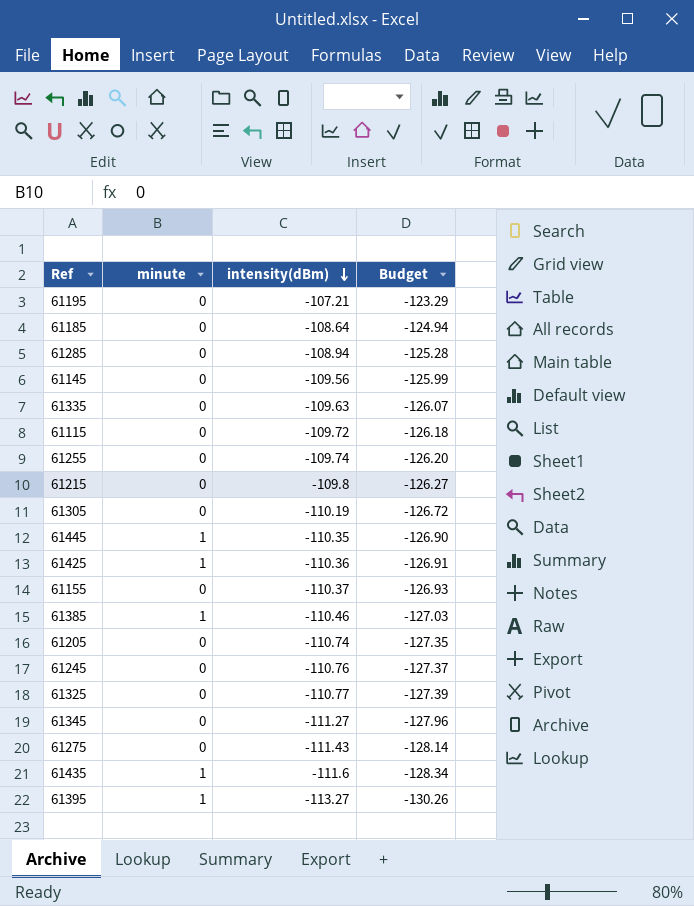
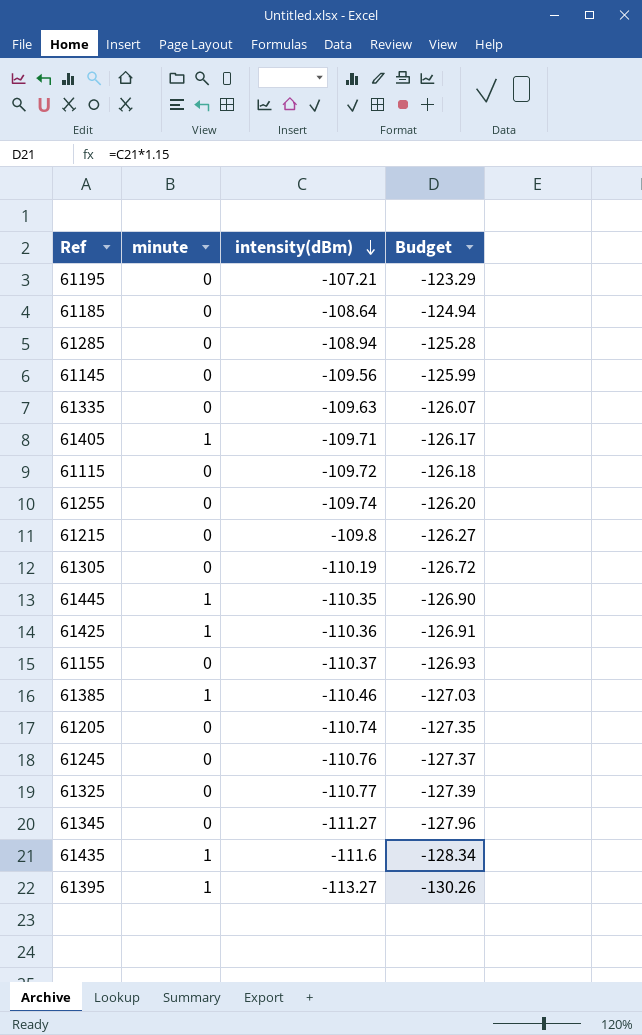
row 61275: 0 | -111.43 | -128.14 -> none
row 61405: none -> 1 | -109.71 | -126.17

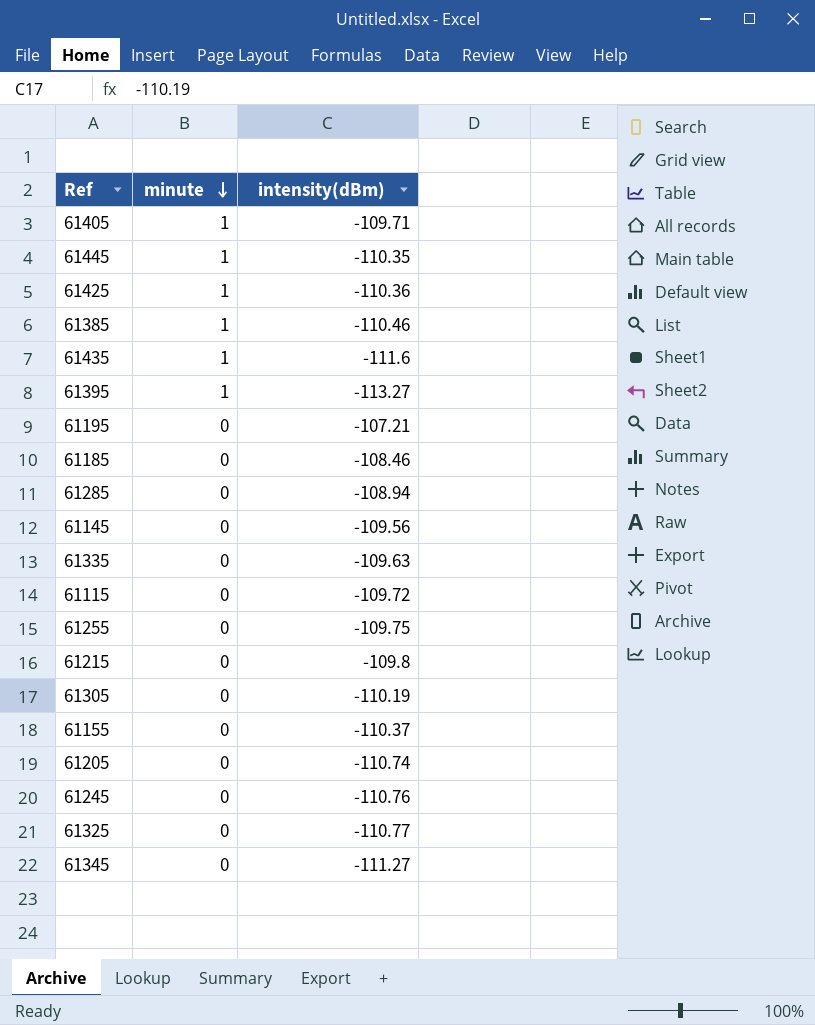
row order: intensity(dBm) descending -> minute descending
column Budget | formula: [intensity(dBm)] * 1.15 -> none
61185 | intensity(dBm): -108.64 -> -108.46
61255 | intensity(dBm): -109.74 -> -109.75

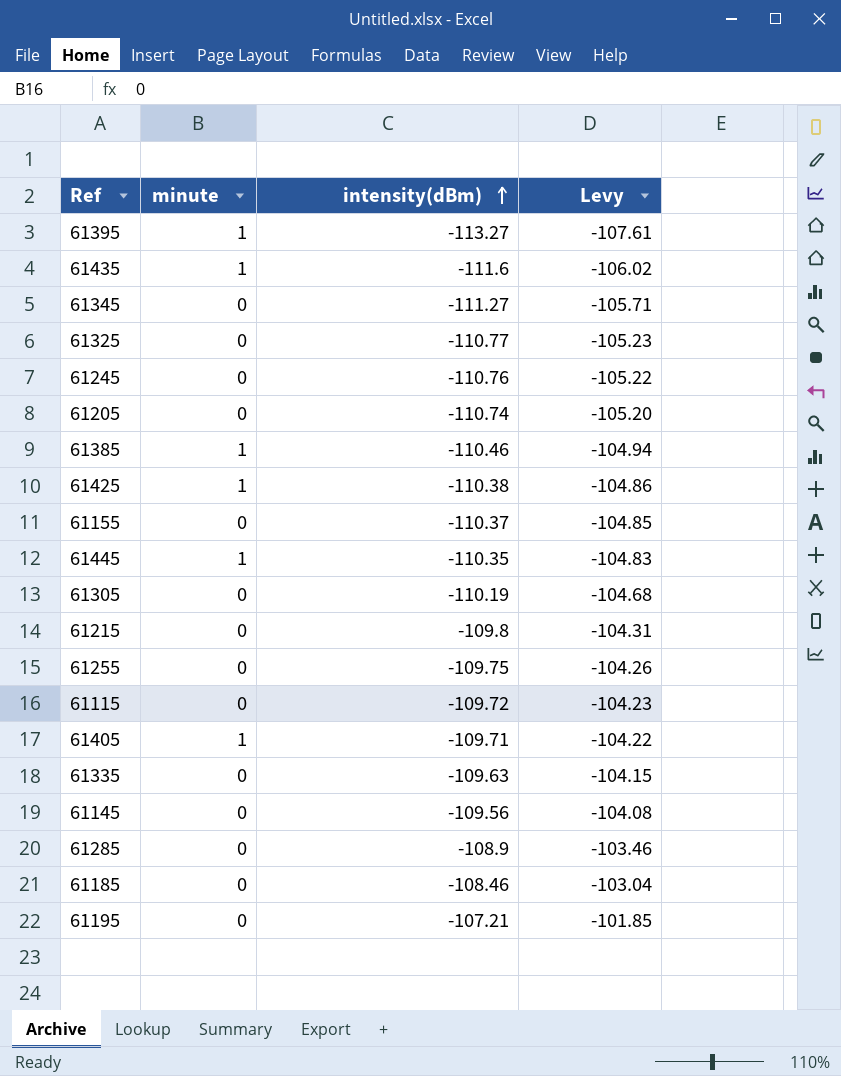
row order: minute descending -> intensity(dBm) ascending
column Levy | formula: none -> [intensity(dBm)] * 0.95
61425 | intensity(dBm): -110.36 -> -110.38
61285 | intensity(dBm): -108.94 -> -108.9

